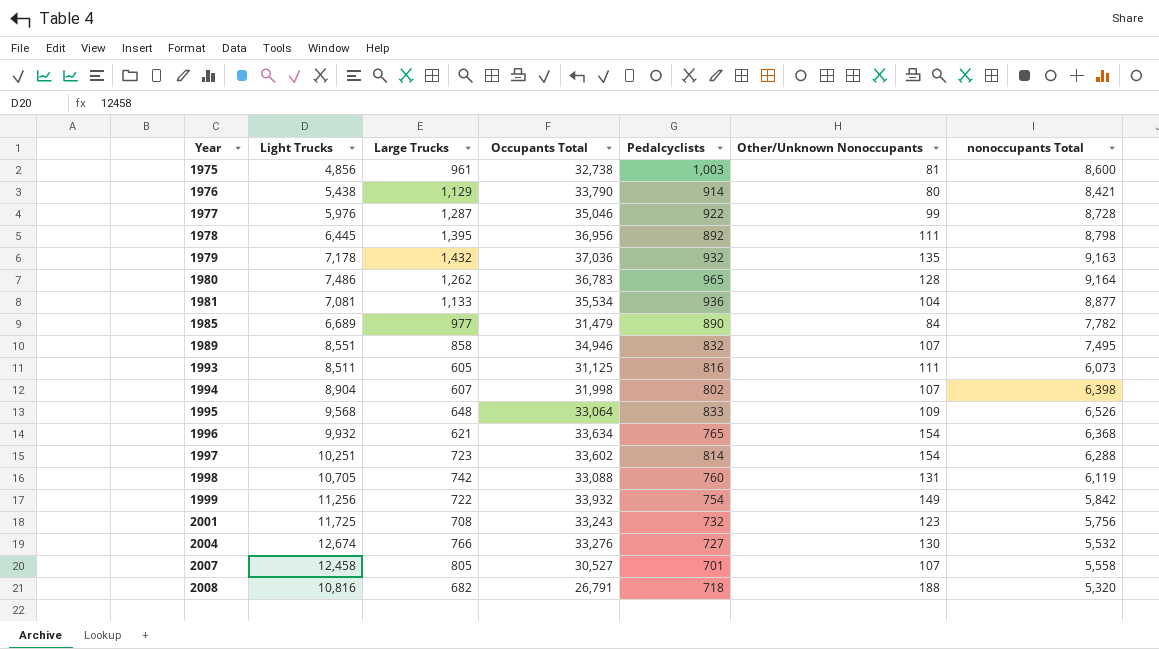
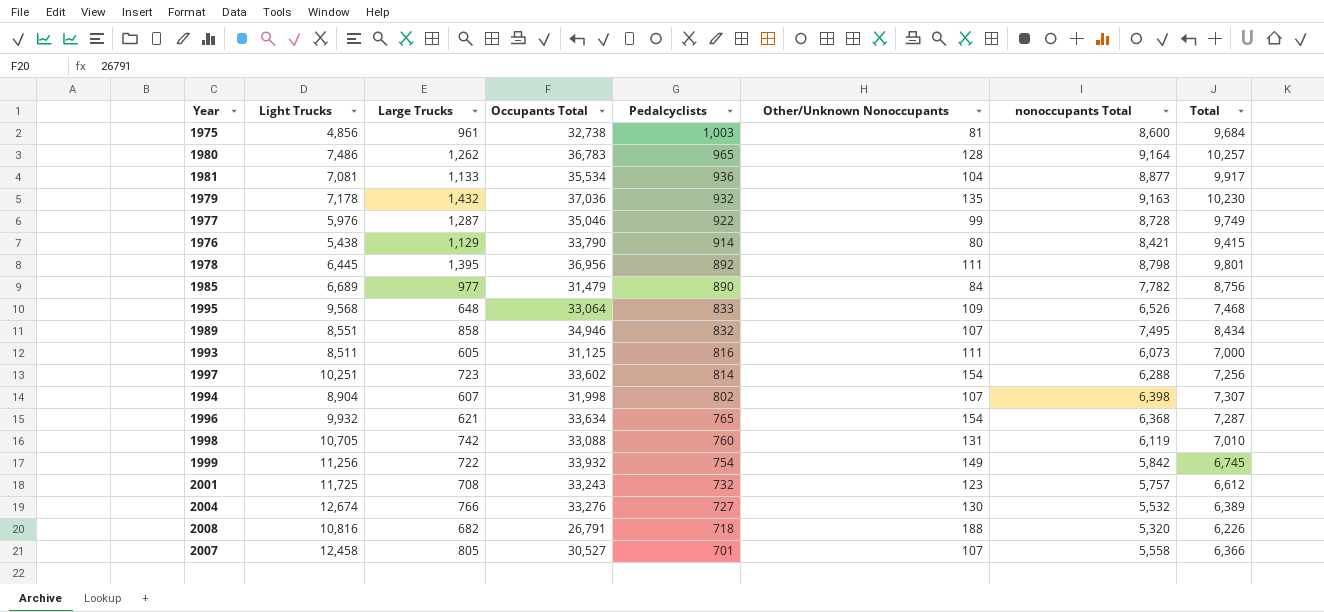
row order: Year ascending -> Pedalcyclists descending
column Total | formula: none -> [Pedalcyclists] + [Other/Unknown Nonoccupants] + [nonoccupants Total]
2001 | nonoccupants Total: 5,756 -> 5,757

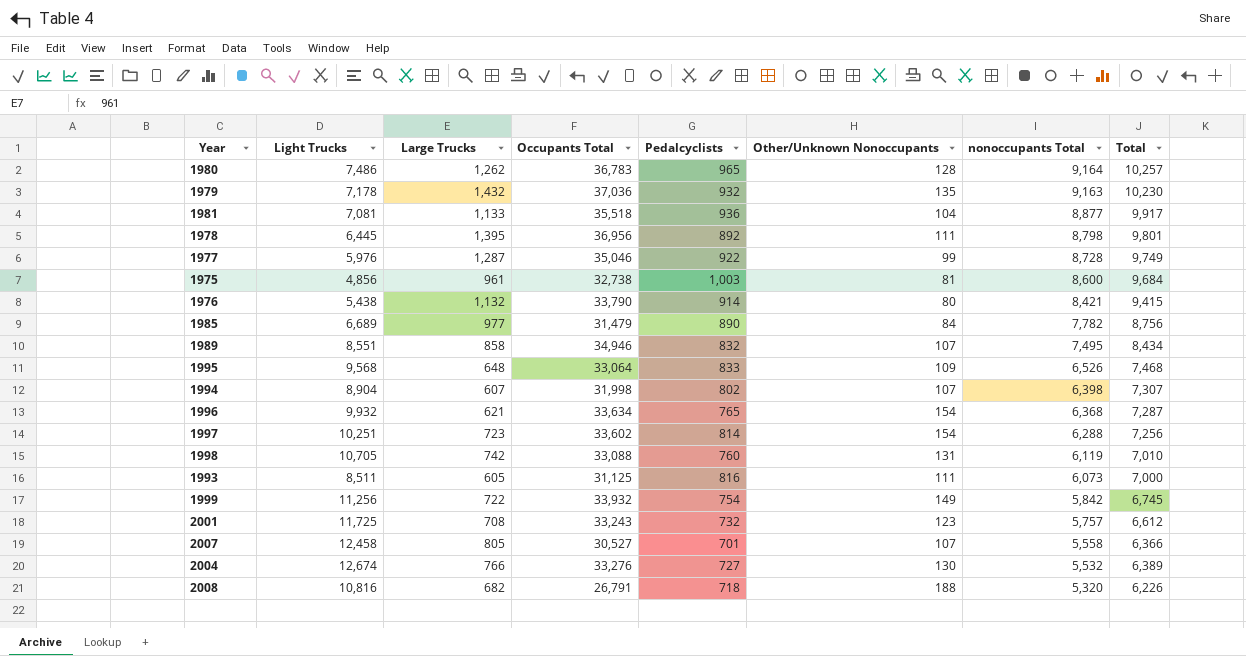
row order: Pedalcyclists descending -> nonoccupants Total descending
1981 | Occupants Total: 35,534 -> 35,518
1976 | Large Trucks: 1,129 -> 1,132

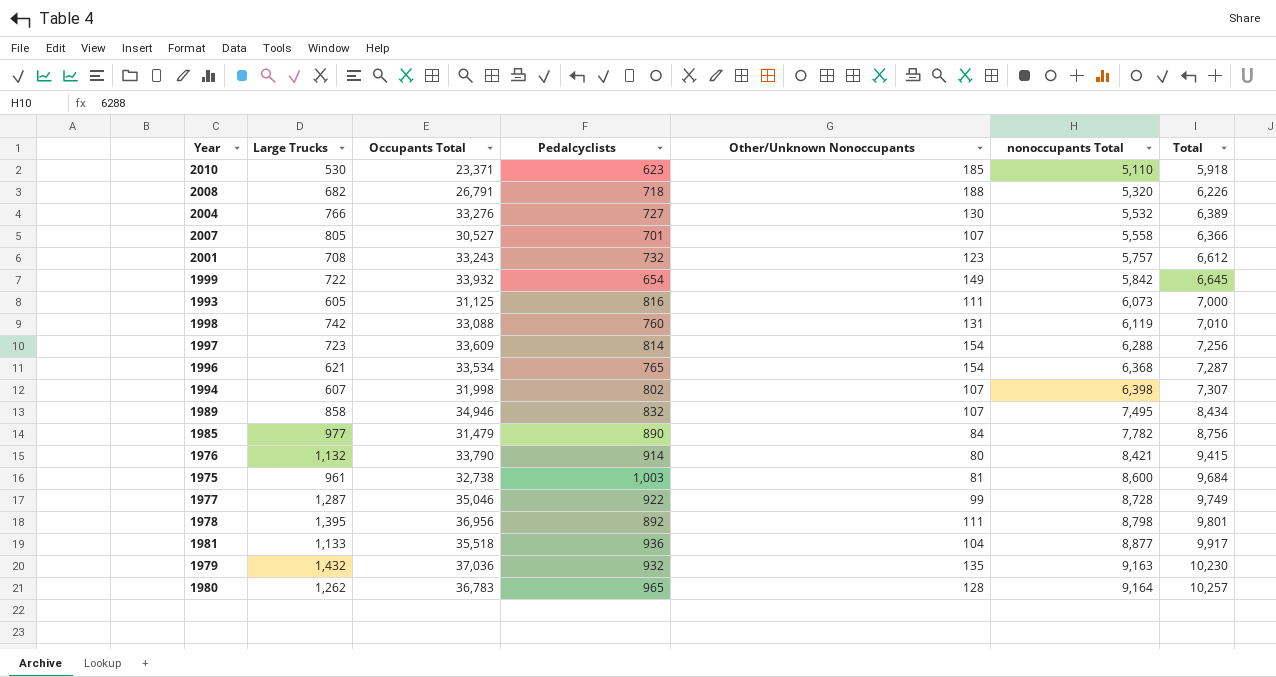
row order: nonoccupants Total descending -> nonoccupants Total ascending
column Light Trucks | position: 2 -> none
row 1995: 9,568 | 648 | 33,064 | 833 | 109 | 6,526 | 7,468 -> none
row 2010: none -> 530 | 23,371 | 623 | 185 | 5,110 | 5,918
1999 | Pedalcyclists: 754 -> 654
1999 | Total: 6,745 -> 6,645
1997 | Occupants Total: 33,602 -> 33,609
1996 | Occupants Total: 33,634 -> 33,534

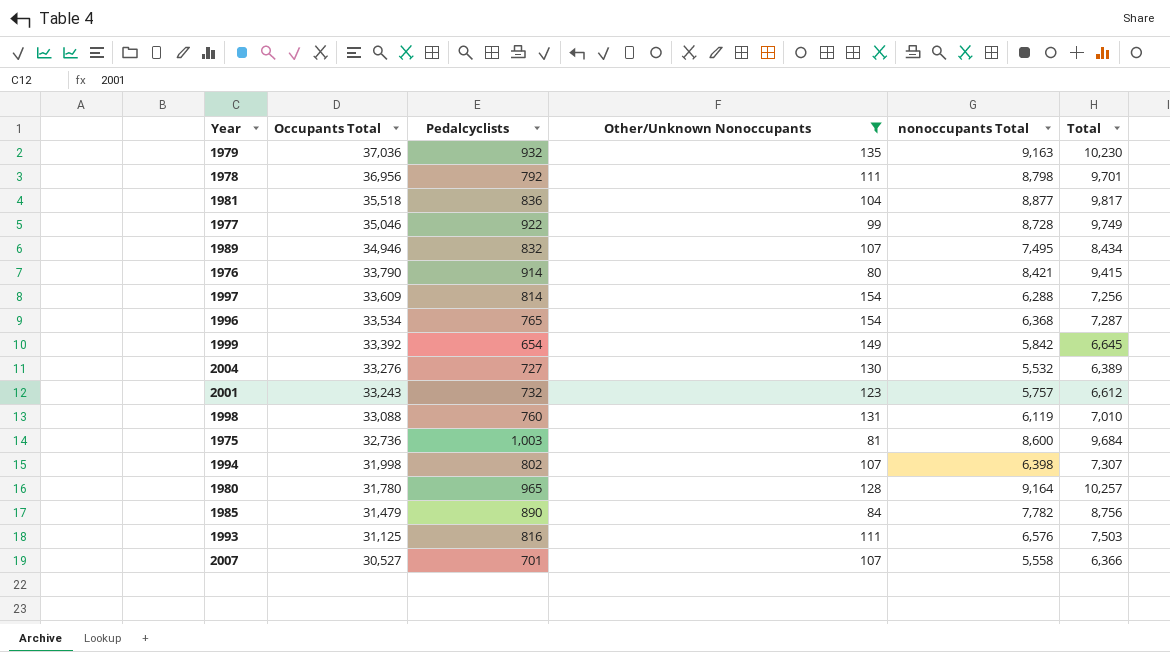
filter: none -> Other/Unknown Nonoccupants <= 154
row order: nonoccupants Total ascending -> Occupants Total descending
column Large Trucks | position: 2 -> none
1978 | Pedalcyclists: 892 -> 792
1978 | Total: 9,801 -> 9,701
1981 | Pedalcyclists: 936 -> 836
1981 | Total: 9,917 -> 9,817
1999 | Occupants Total: 33,932 -> 33,392
1975 | Occupants Total: 32,738 -> 32,736
1980 | Occupants Total: 36,783 -> 31,780
1993 | nonoccupants Total: 6,073 -> 6,576
1993 | Total: 7,000 -> 7,503

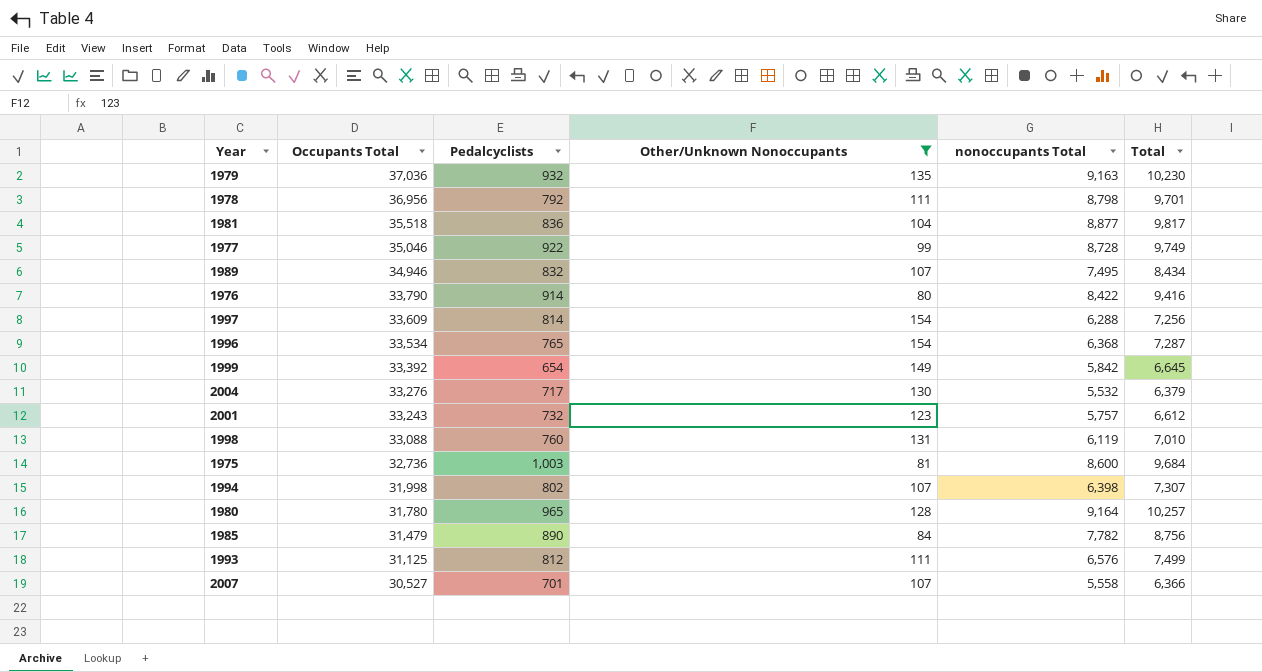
1976 | nonoccupants Total: 8,421 -> 8,422
1976 | Total: 9,415 -> 9,416
2004 | Pedalcyclists: 727 -> 717
2004 | Total: 6,389 -> 6,379
1993 | Pedalcyclists: 816 -> 812
1993 | Total: 7,503 -> 7,499

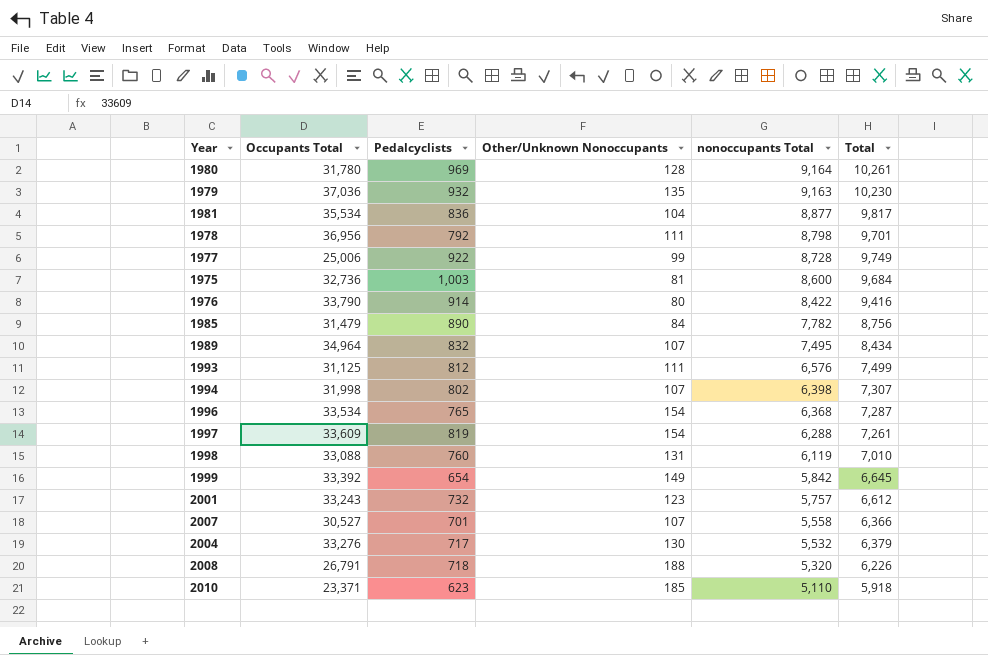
filter: Other/Unknown Nonoccupants <= 154 -> none
row order: Occupants Total descending -> nonoccupants Total descending
1980 | Pedalcyclists: 965 -> 969
1980 | Total: 10,257 -> 10,261
1981 | Occupants Total: 35,518 -> 35,534
1977 | Occupants Total: 35,046 -> 25,006
1989 | Occupants Total: 34,946 -> 34,964
1997 | Pedalcyclists: 814 -> 819
1997 | Total: 7,256 -> 7,261

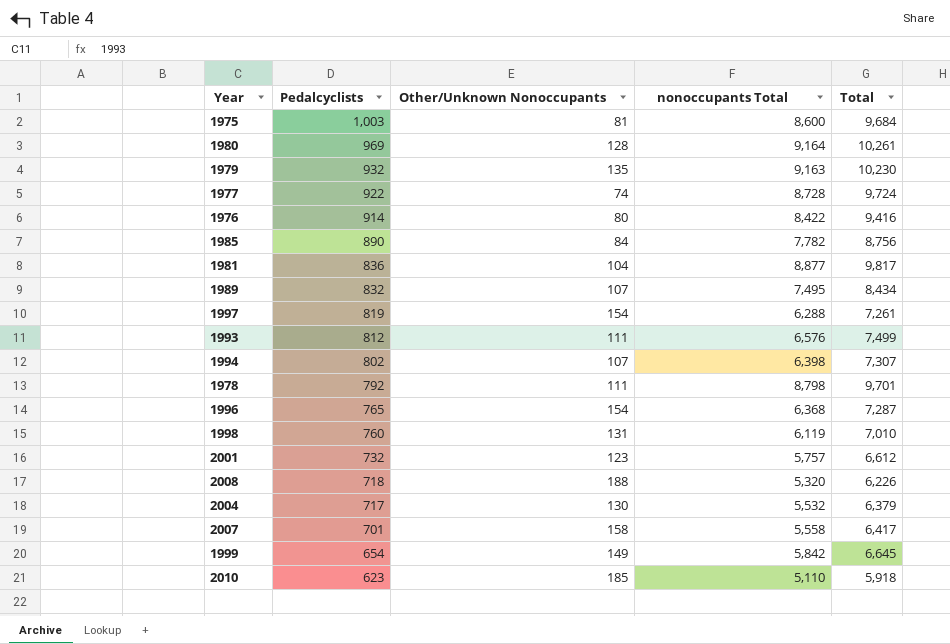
row order: nonoccupants Total descending -> Pedalcyclists descending
column Occupants Total | position: 2 -> none
1977 | Other/Unknown Nonoccupants: 99 -> 74
1977 | Total: 9,749 -> 9,724
2007 | Other/Unknown Nonoccupants: 107 -> 158
2007 | Total: 6,366 -> 6,417

